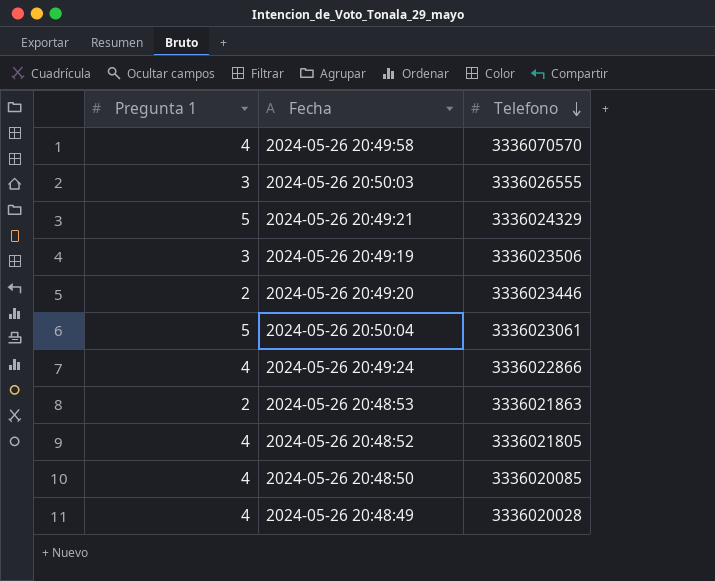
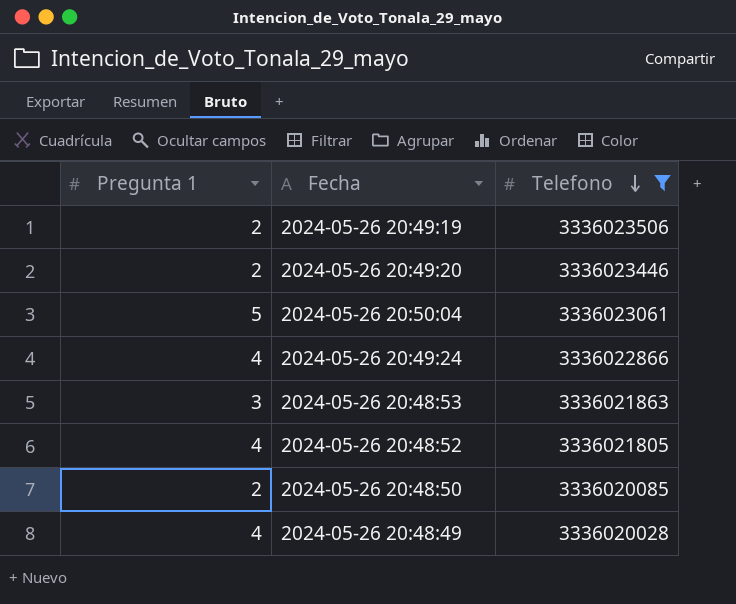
filter: none -> Telefono <= 3336023506
2024-05-26 20:49:19 | Pregunta 1: 3 -> 2
2024-05-26 20:48:53 | Pregunta 1: 2 -> 3
2024-05-26 20:48:50 | Pregunta 1: 4 -> 2

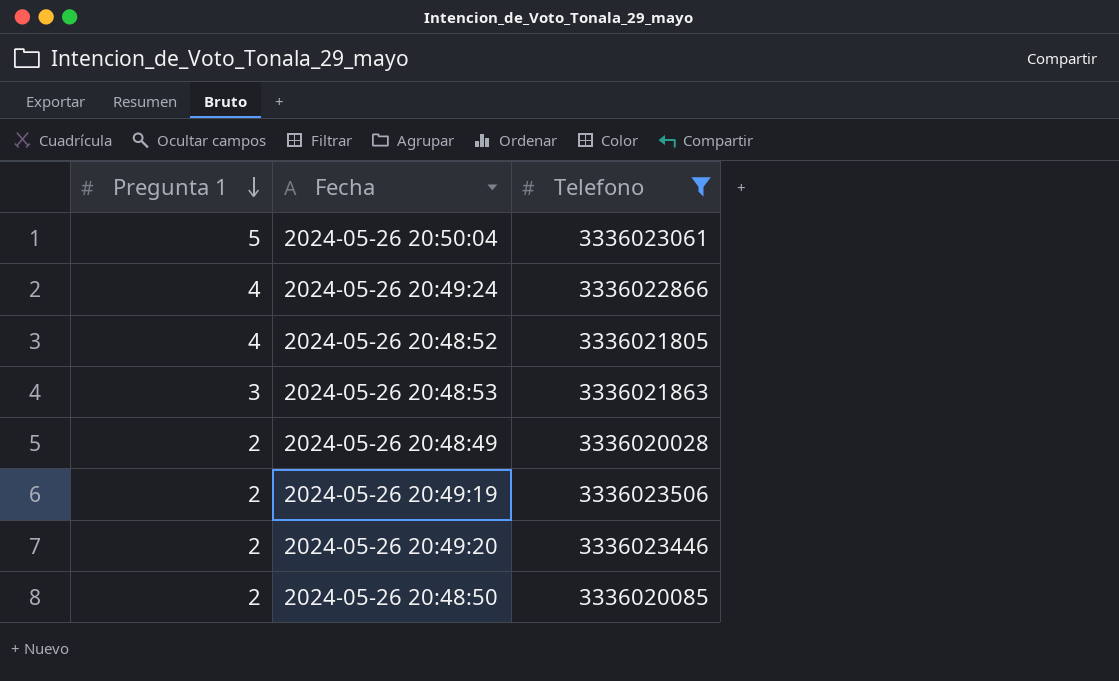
row order: Telefono descending -> Pregunta 1 descending
2024-05-26 20:48:49 | Pregunta 1: 4 -> 2

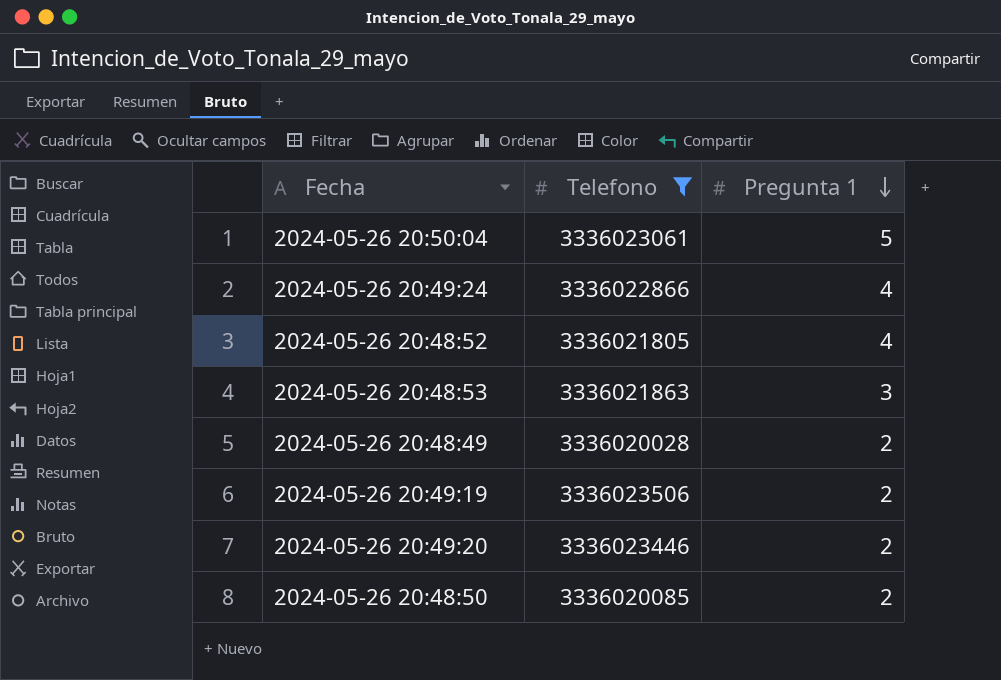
column Pregunta 1 | position: 1 -> 3

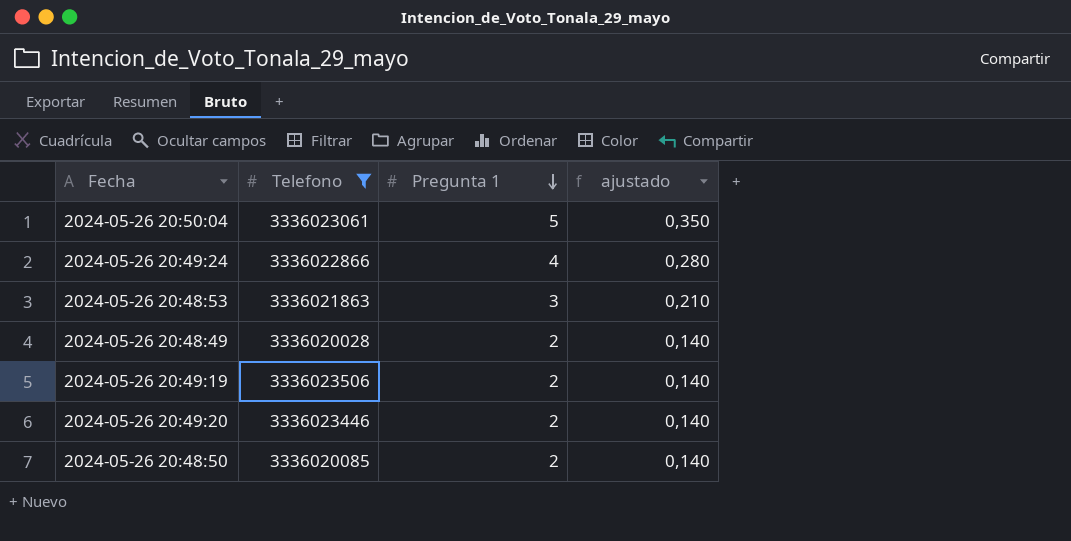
column ajustado | formula: none -> [Pregunta 1] * 0,07
row 2024-05-26 20:48:52: 3336021805 | 4 -> none

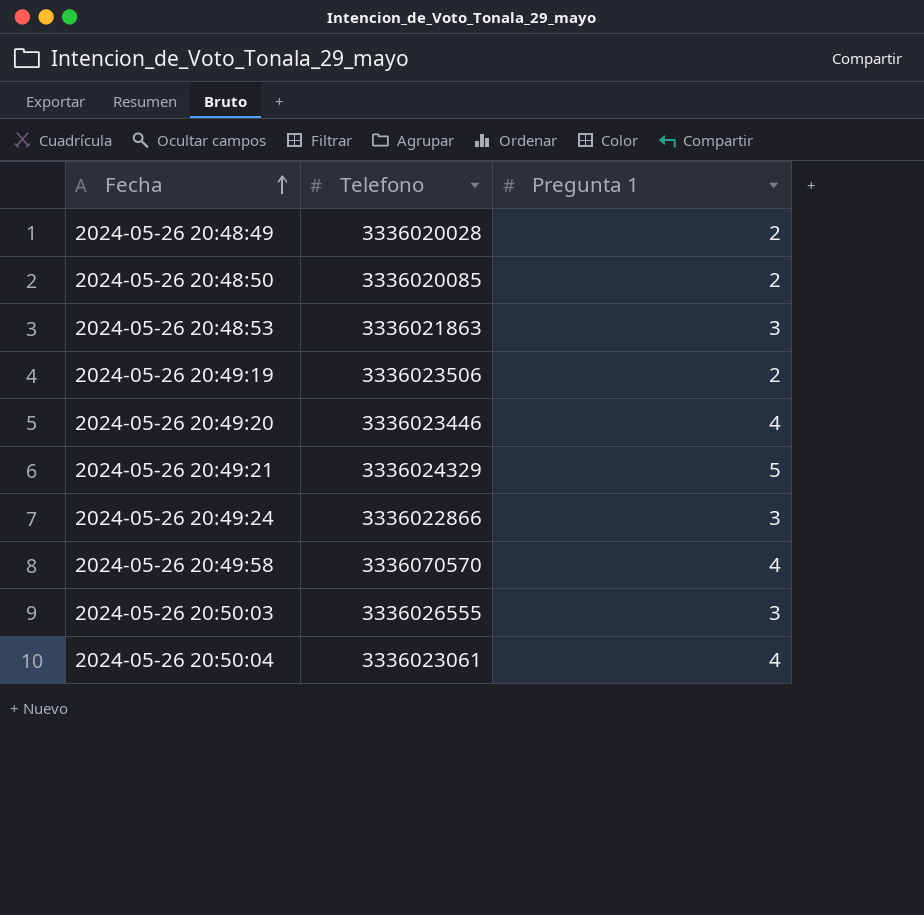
filter: Telefono <= 3336023506 -> none
row order: Pregunta 1 descending -> Fecha ascending
column ajustado | formula: [Pregunta 1] * 0,07 -> none
2024-05-26 20:49:20 | Pregunta 1: 2 -> 4
2024-05-26 20:49:24 | Pregunta 1: 4 -> 3
2024-05-26 20:50:04 | Pregunta 1: 5 -> 4

